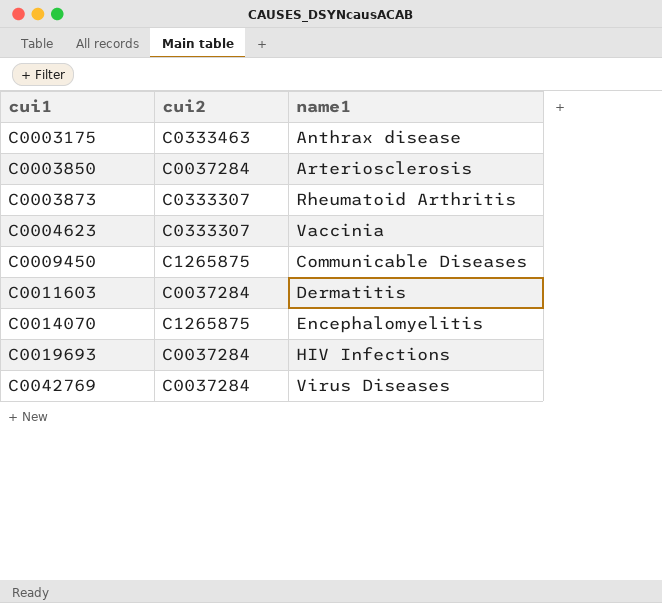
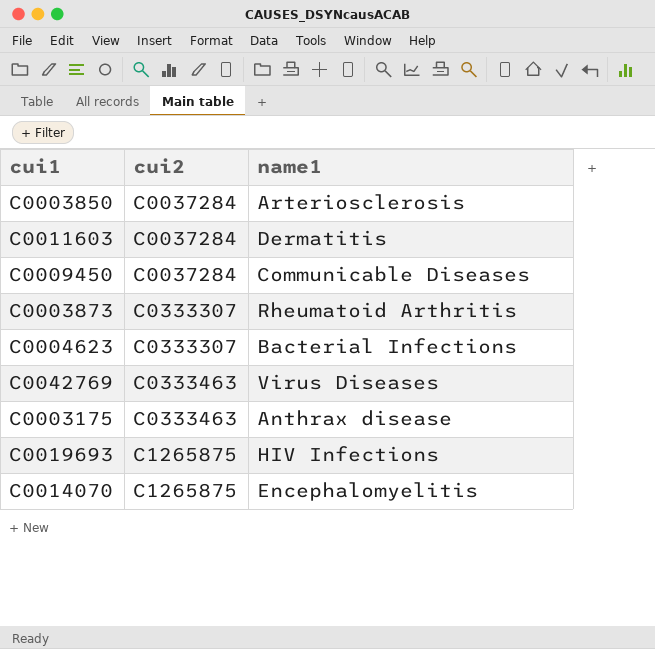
row order: cui1 ascending -> cui2 ascending
C0009450 | cui2: C1265875 -> C0037284
C0004623 | name1: Vaccinia -> Bacterial Infections
C0042769 | cui2: C0037284 -> C0333463
C0019693 | cui2: C0037284 -> C1265875

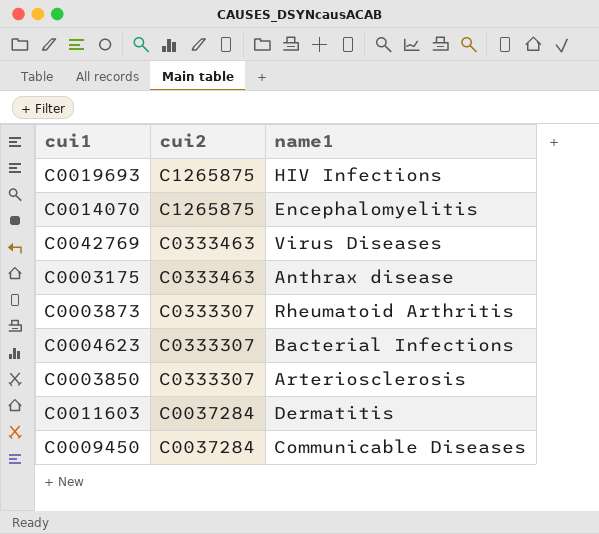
row order: cui2 ascending -> cui2 descending
C0003850 | cui2: C0037284 -> C0333307

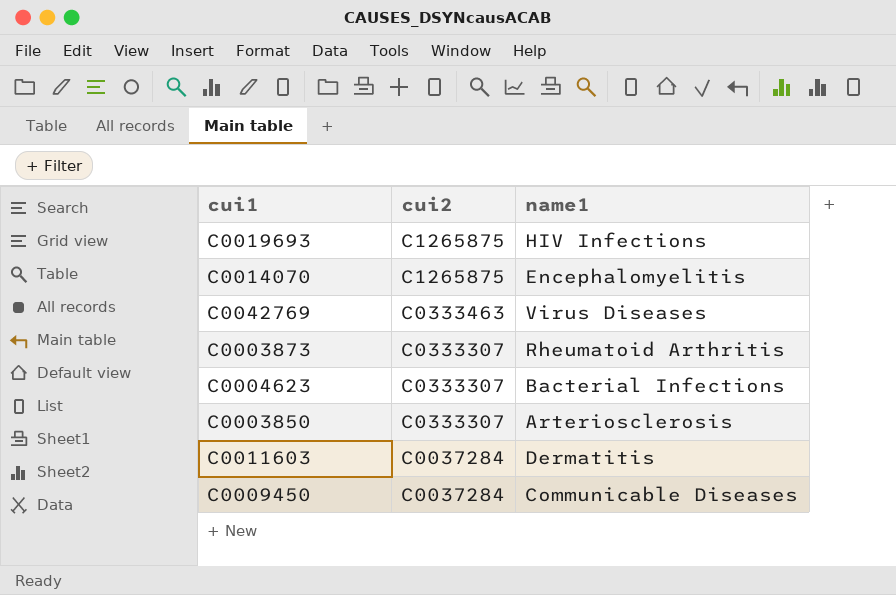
row C0003175: C0333463 | Anthrax disease -> none

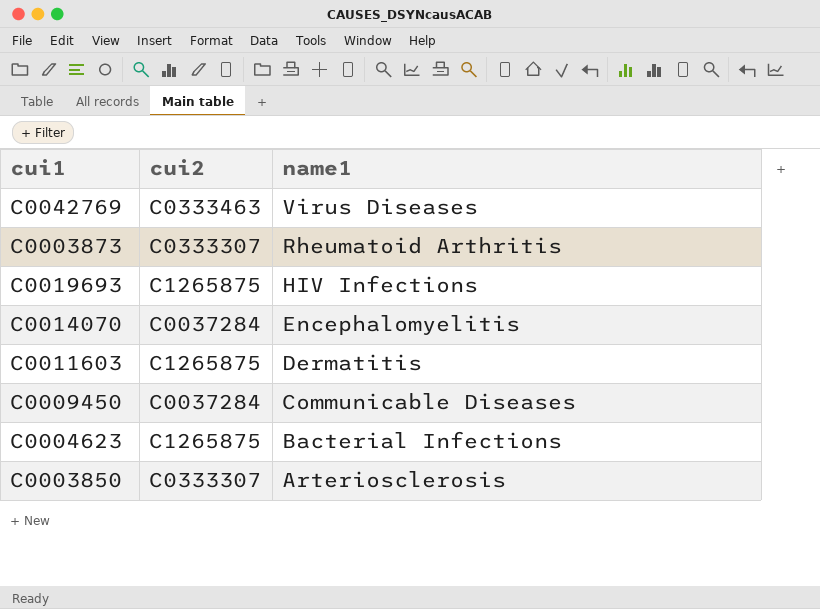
row order: cui2 descending -> name1 descending
C0014070 | cui2: C1265875 -> C0037284
C0011603 | cui2: C0037284 -> C1265875
C0004623 | cui2: C0333307 -> C1265875

